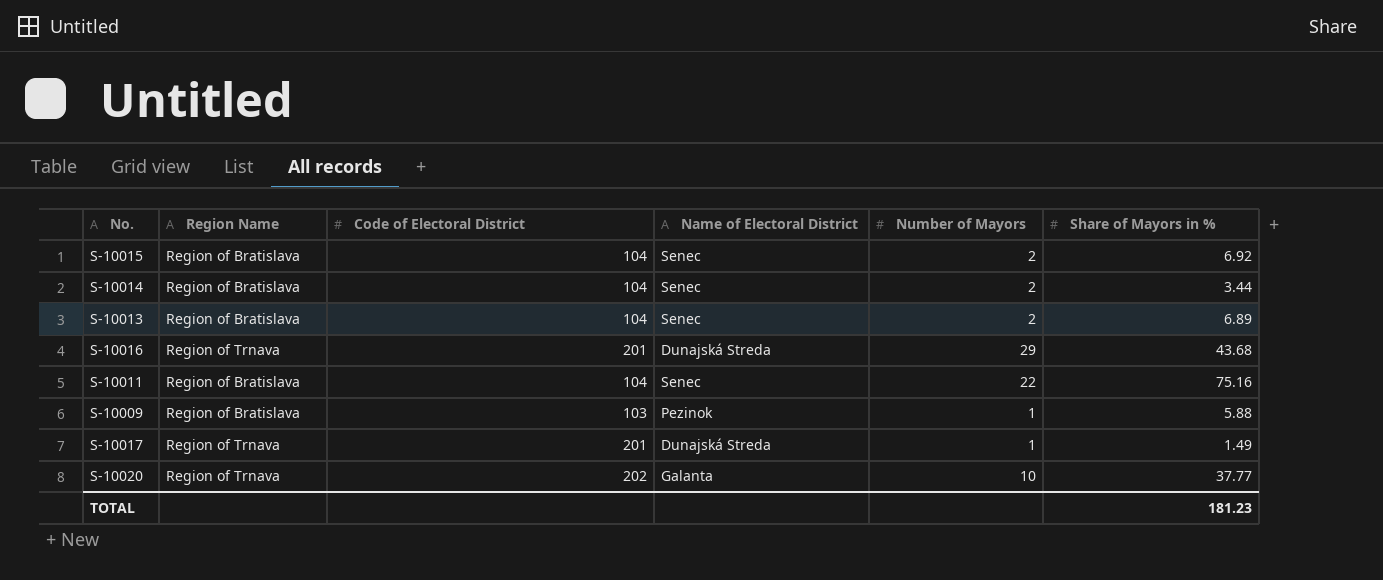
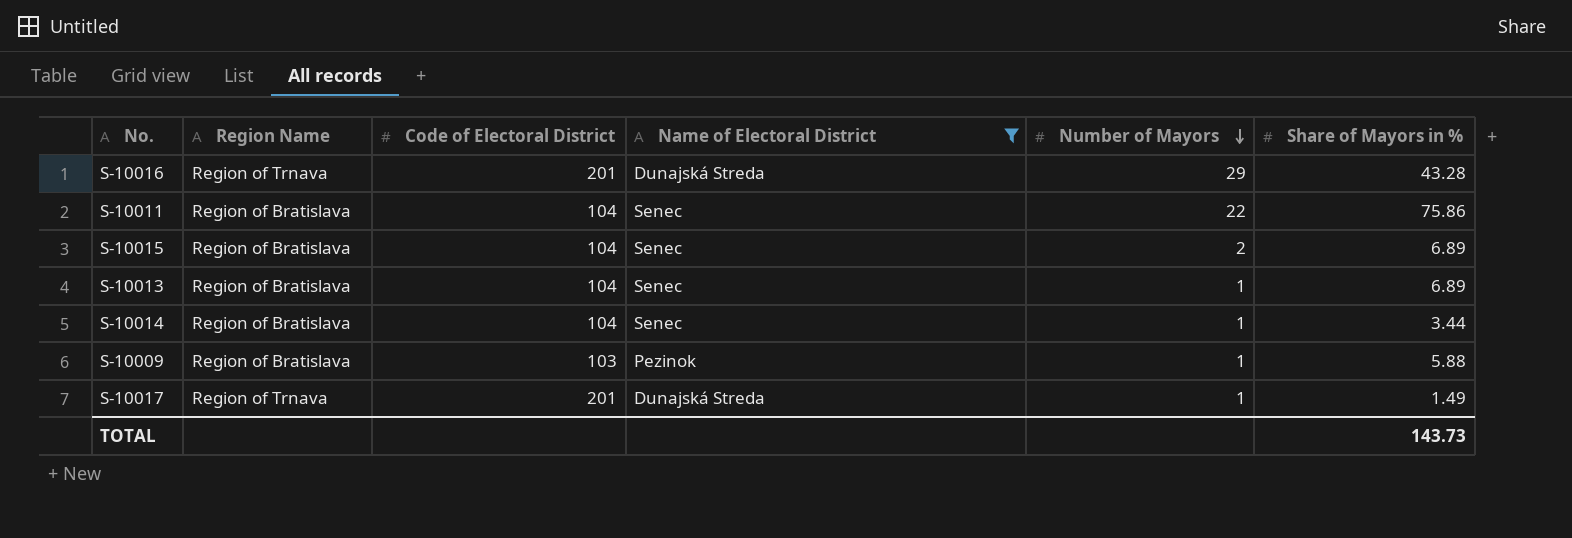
filter: none -> Name of Electoral District != Galanta
row order: none -> Number of Mayors descending
S-10016 | Share of Mayors in %: 43.68 -> 43.28
S-10011 | Share of Mayors in %: 75.16 -> 75.86
S-10015 | Share of Mayors in %: 6.92 -> 6.89
S-10013 | Number of Mayors: 2 -> 1
S-10014 | Number of Mayors: 2 -> 1
TOTAL | Share of Mayors in %: 181.23 -> 143.73

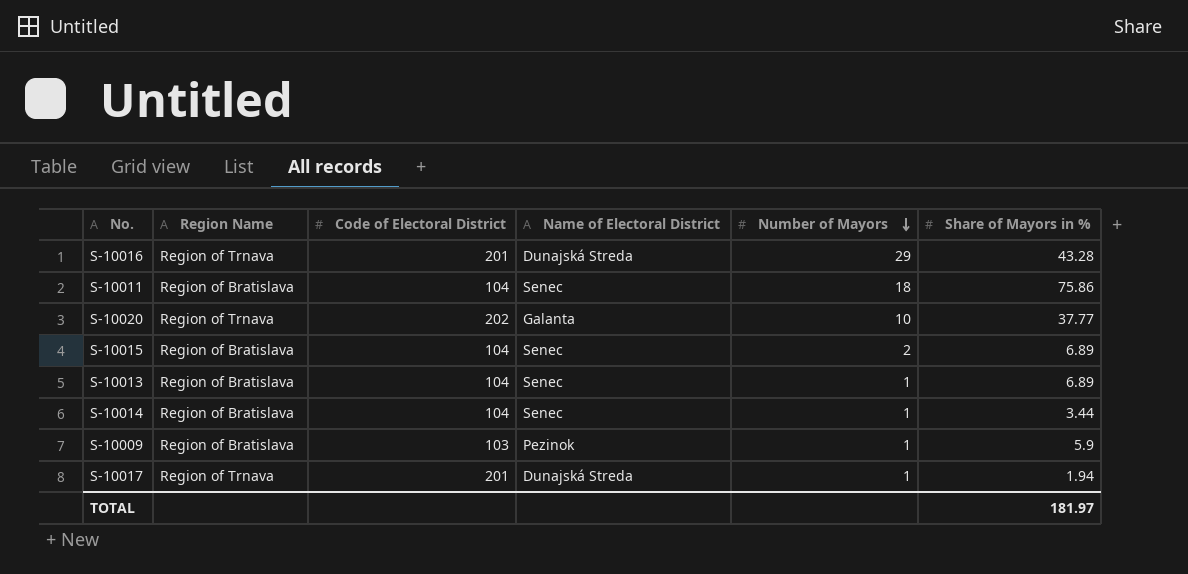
filter: Name of Electoral District != Galanta -> none
S-10011 | Number of Mayors: 22 -> 18
S-10009 | Share of Mayors in %: 5.88 -> 5.9
S-10017 | Share of Mayors in %: 1.49 -> 1.94
TOTAL | Share of Mayors in %: 143.73 -> 181.97

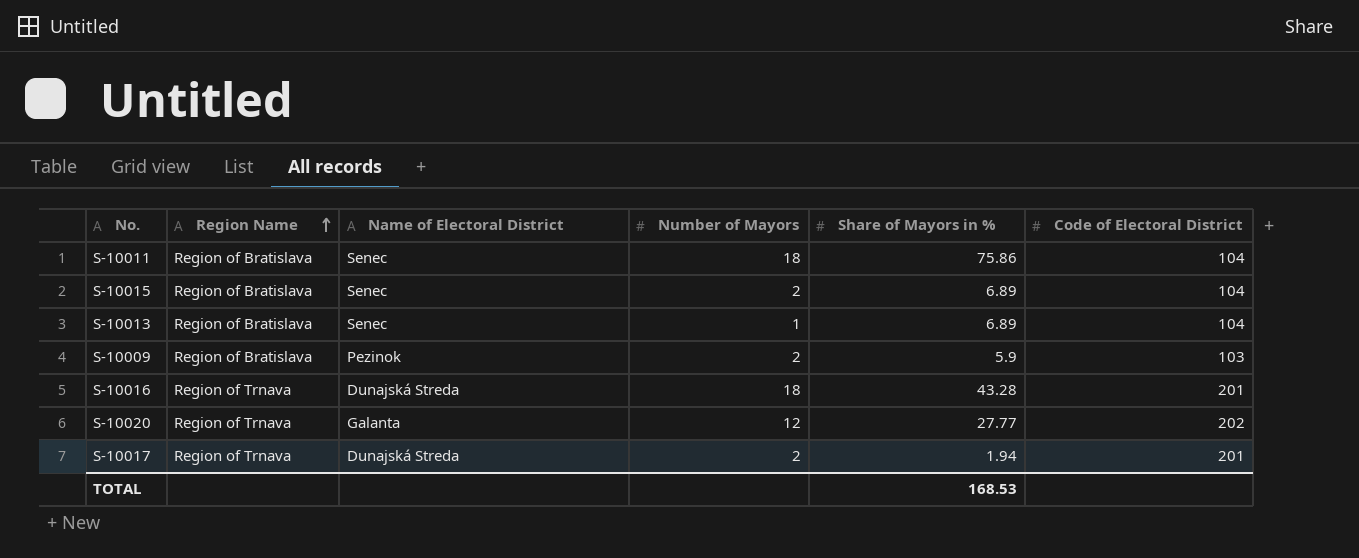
row order: Number of Mayors descending -> Region Name ascending
column Code of Electoral District | position: 3 -> 6
row S-10014: Region of Bratislava | 104 | Senec | 1 | 3.44 -> none
S-10009 | Number of Mayors: 1 -> 2
S-10016 | Number of Mayors: 29 -> 18
S-10020 | Number of Mayors: 10 -> 12
S-10020 | Share of Mayors in %: 37.77 -> 27.77
S-10017 | Number of Mayors: 1 -> 2
TOTAL | Share of Mayors in %: 181.97 -> 168.53

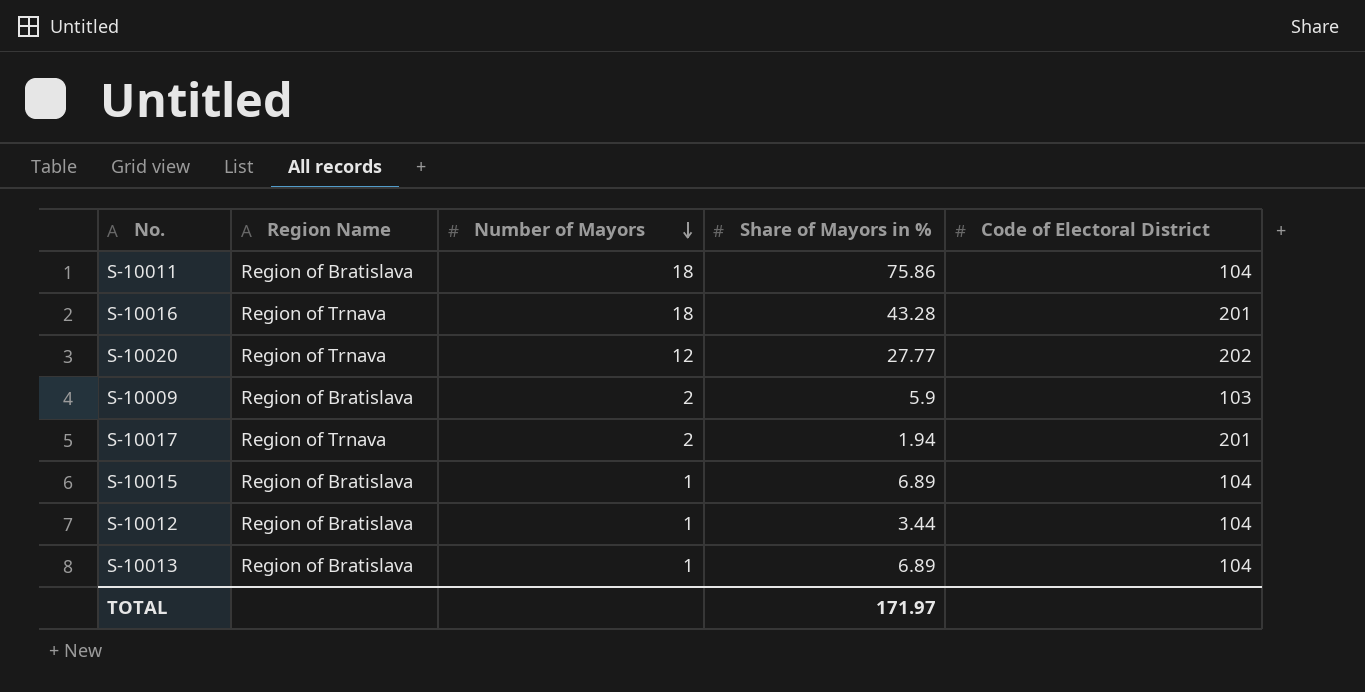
row order: Region Name ascending -> Number of Mayors descending
column Name of Electoral District | position: 3 -> none
S-10015 | Number of Mayors: 2 -> 1
row S-10012: none -> Region of Bratislava | 1 | 3.44 | 104
TOTAL | Share of Mayors in %: 168.53 -> 171.97

